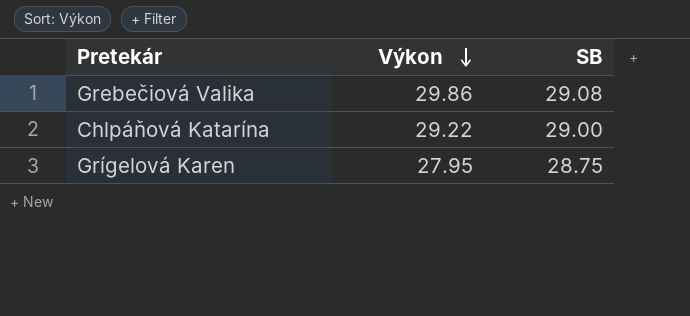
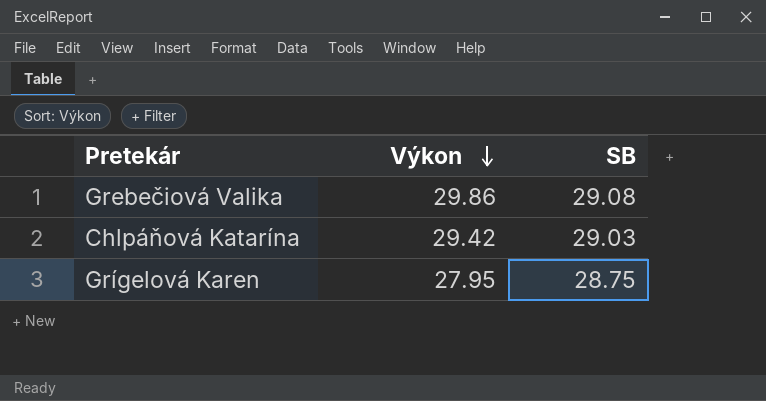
Chlpáňová Katarína | Výkon: 29.22 -> 29.42
Chlpáňová Katarína | SB: 29.00 -> 29.03

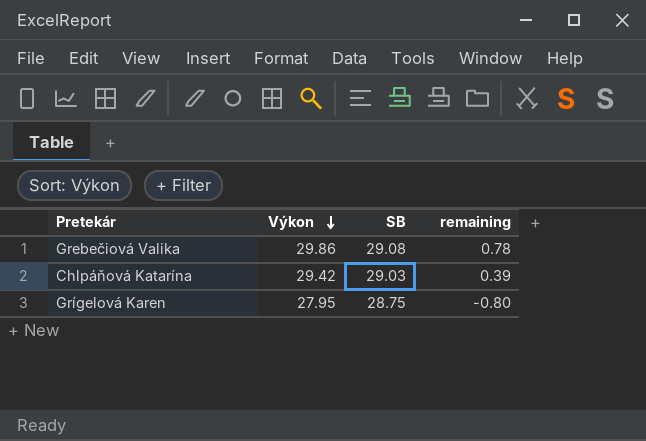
column remaining | formula: none -> [Výkon] - [SB]

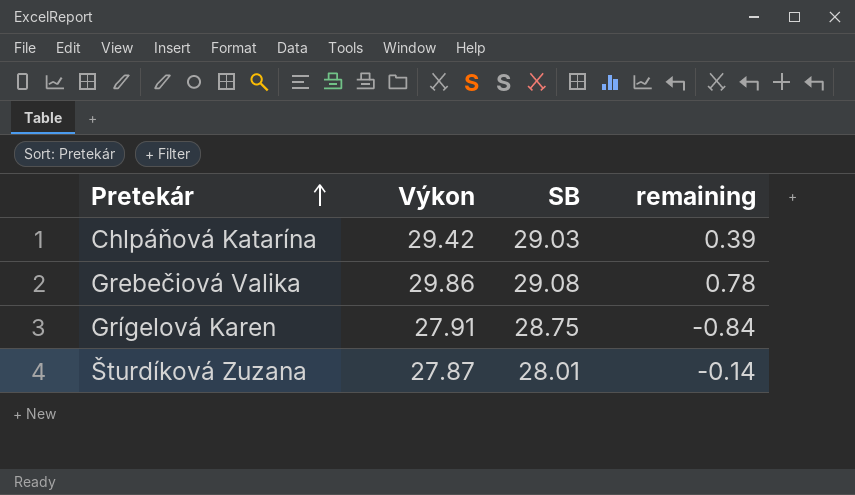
row order: Výkon descending -> Pretekár ascending
Grígelová Karen | Výkon: 27.95 -> 27.91
Grígelová Karen | remaining: -0.80 -> -0.84
row Šturdíková Zuzana: none -> 27.87 | 28.01 | -0.14

